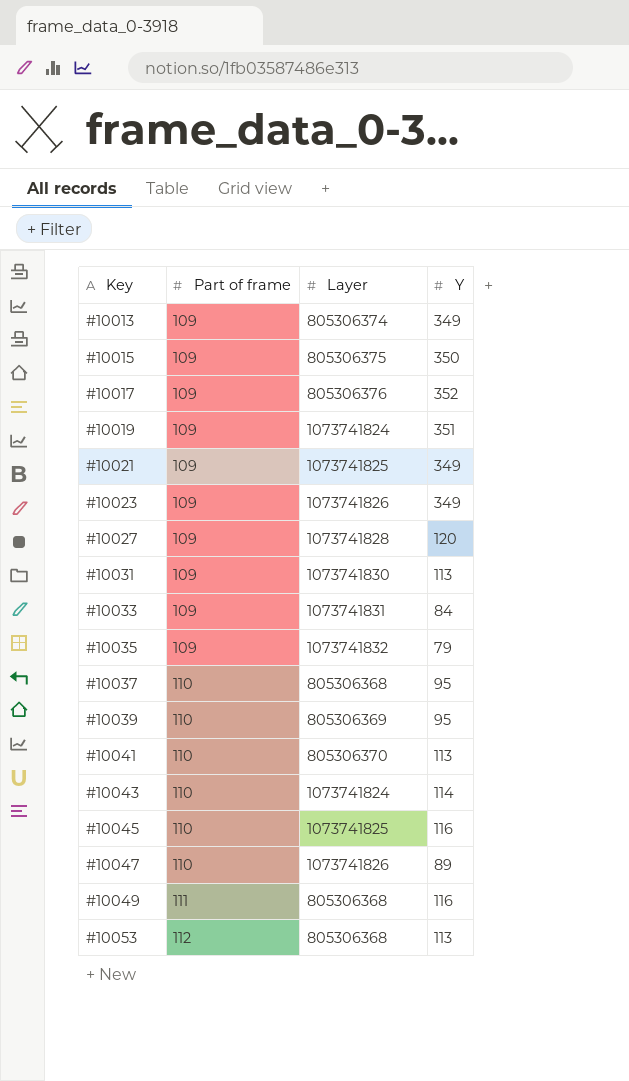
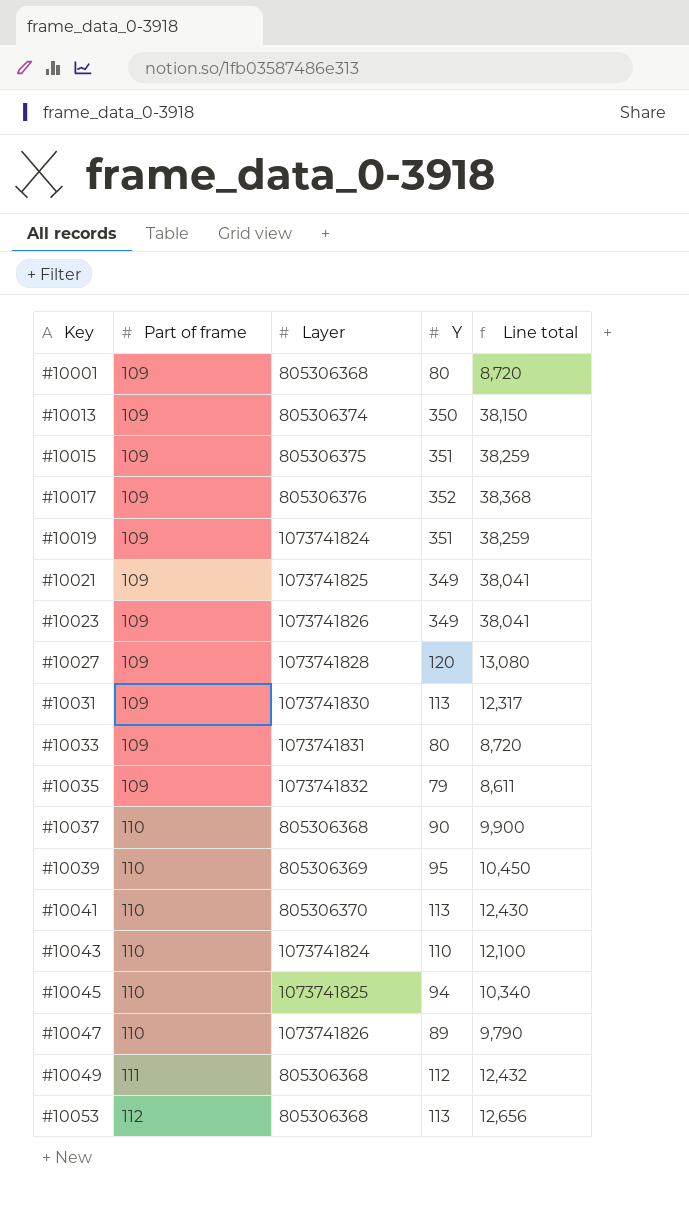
column Line total | formula: none -> [Part of frame] * [Y]
row #10001: none -> 109 | 805306368 | 80 | 8,720
#10013 | Y: 349 -> 350
#10015 | Y: 350 -> 351
#10033 | Y: 84 -> 80
#10037 | Y: 95 -> 90
#10043 | Y: 114 -> 110
#10045 | Y: 116 -> 94
#10049 | Y: 116 -> 112

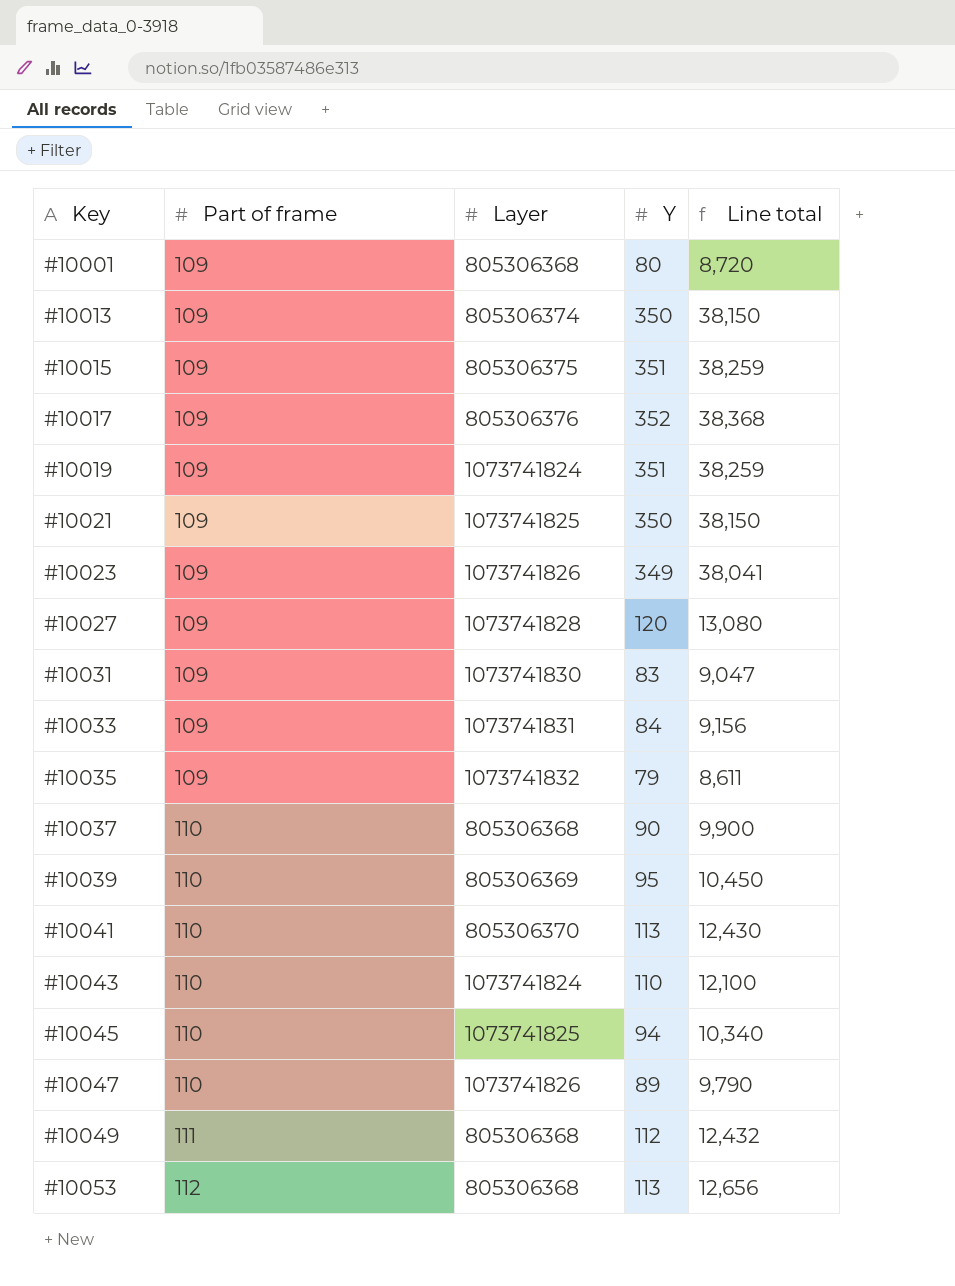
#10021 | Y: 349 -> 350
#10021 | Line total: 38,041 -> 38,150
#10031 | Y: 113 -> 83
#10031 | Line total: 12,317 -> 9,047
#10033 | Y: 80 -> 84
#10033 | Line total: 8,720 -> 9,156

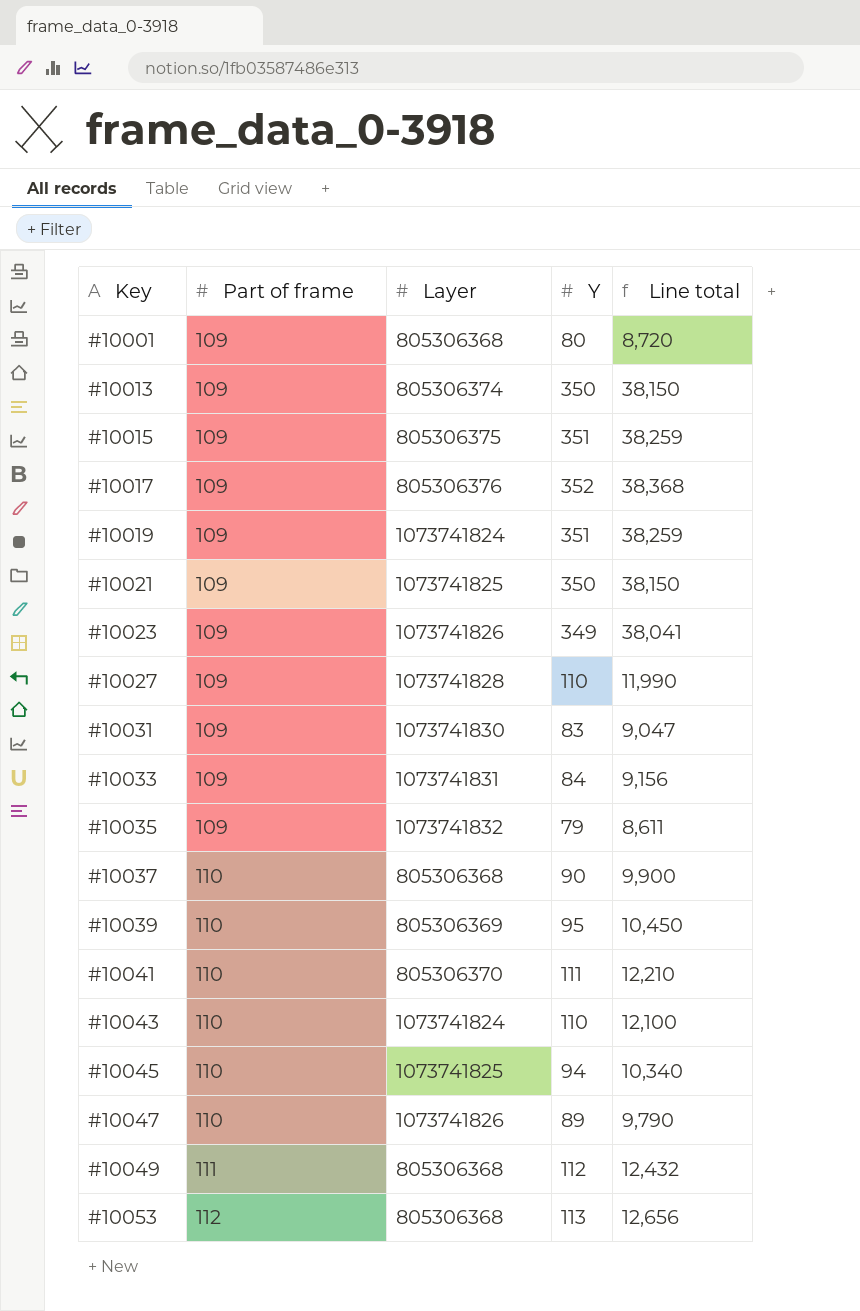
#10027 | Y: 120 -> 110
#10027 | Line total: 13,080 -> 11,990
#10041 | Y: 113 -> 111
#10041 | Line total: 12,430 -> 12,210

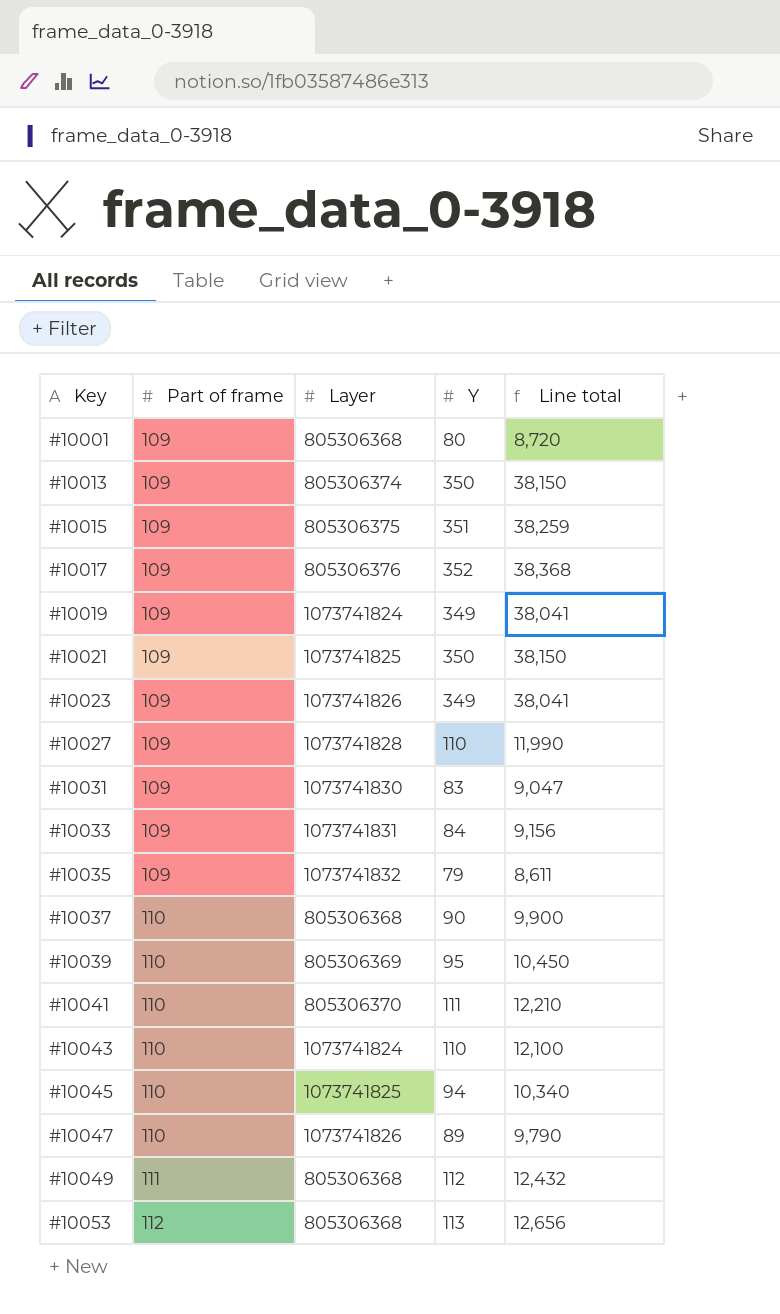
#10019 | Y: 351 -> 349
#10019 | Line total: 38,259 -> 38,041

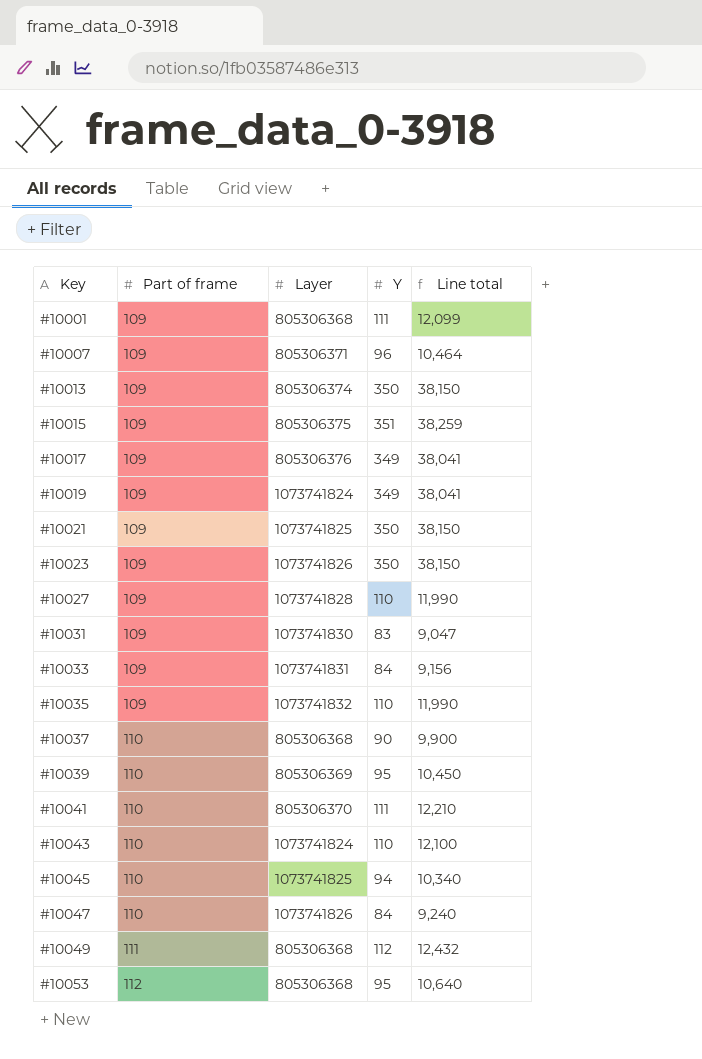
#10001 | Y: 80 -> 111
#10001 | Line total: 8,720 -> 12,099
row #10007: none -> 109 | 805306371 | 96 | 10,464
#10017 | Y: 352 -> 349
#10017 | Line total: 38,368 -> 38,041
#10023 | Y: 349 -> 350
#10023 | Line total: 38,041 -> 38,150
#10035 | Y: 79 -> 110
#10035 | Line total: 8,611 -> 11,990
#10047 | Y: 89 -> 84
#10047 | Line total: 9,790 -> 9,240
#10053 | Y: 113 -> 95
#10053 | Line total: 12,656 -> 10,640

